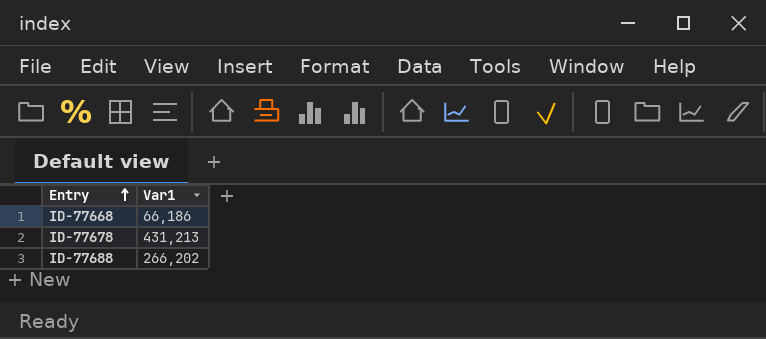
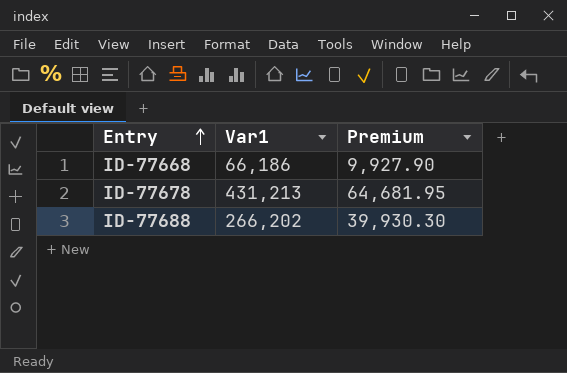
column Premium | formula: none -> [Var1] * 0.15

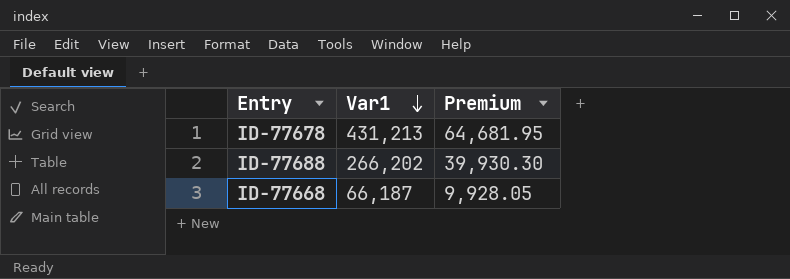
row order: Entry ascending -> Var1 descending
ID-77668 | Var1: 66,186 -> 66,187
ID-77668 | Premium: 9,927.90 -> 9,928.05

